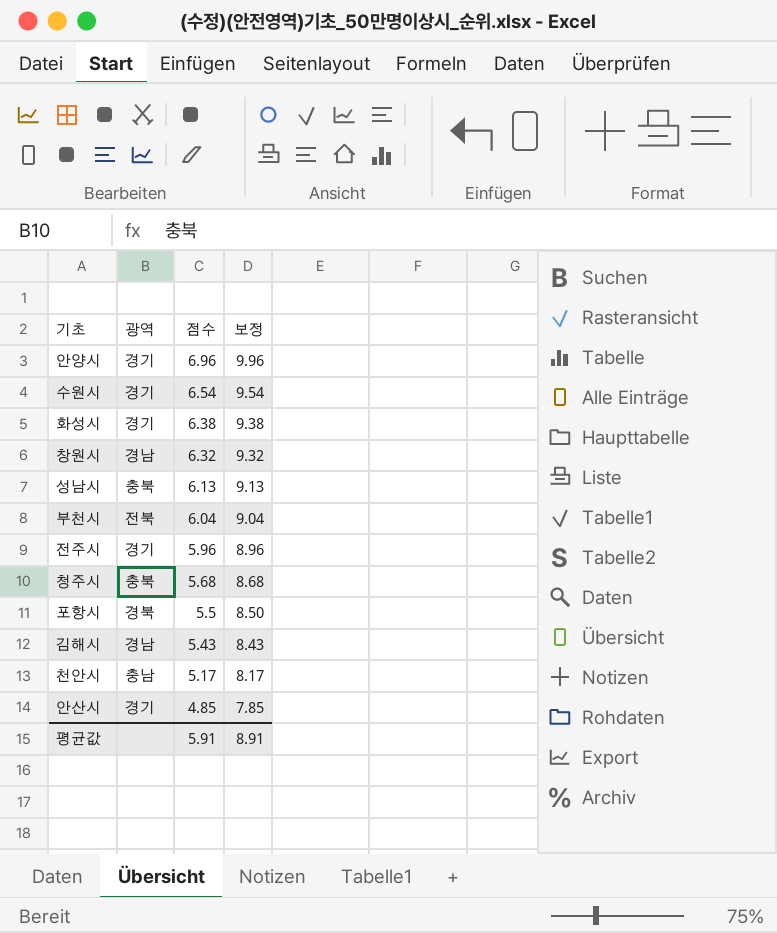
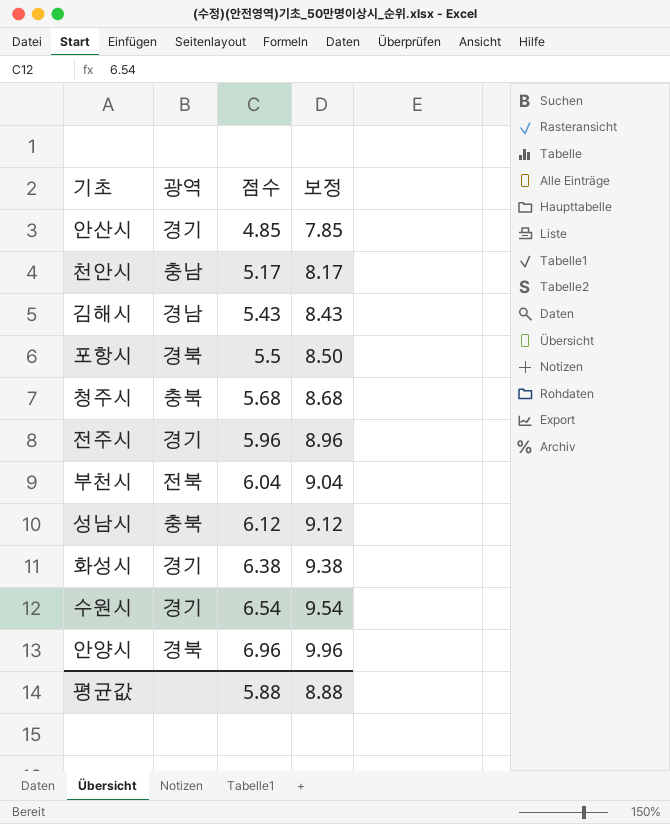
row order: 점수 descending -> 점수 ascending
row 창원시: 경남 | 6.32 | 9.32 -> none
성남시 | 점수: 6.13 -> 6.12
성남시 | 보정: 9.13 -> 9.12
안양시 | 광역: 경기 -> 경북
평균값 | 점수: 5.91 -> 5.88
평균값 | 보정: 8.91 -> 8.88

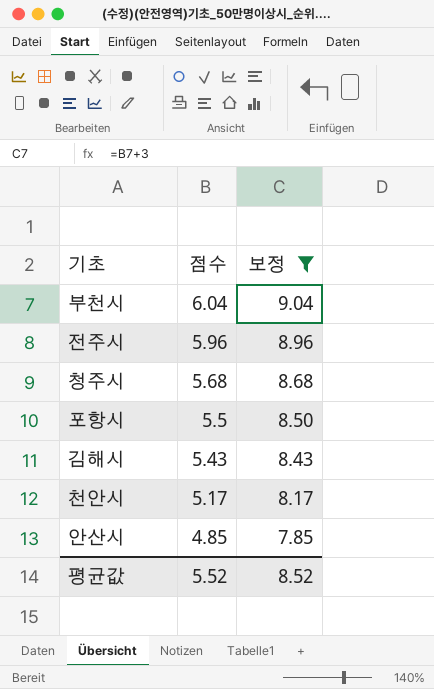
filter: none -> 보정 <= 9.04
row order: 점수 ascending -> 점수 descending
column 광역 | position: 2 -> none
평균값 | 점수: 5.88 -> 5.52
평균값 | 보정: 8.88 -> 8.52

